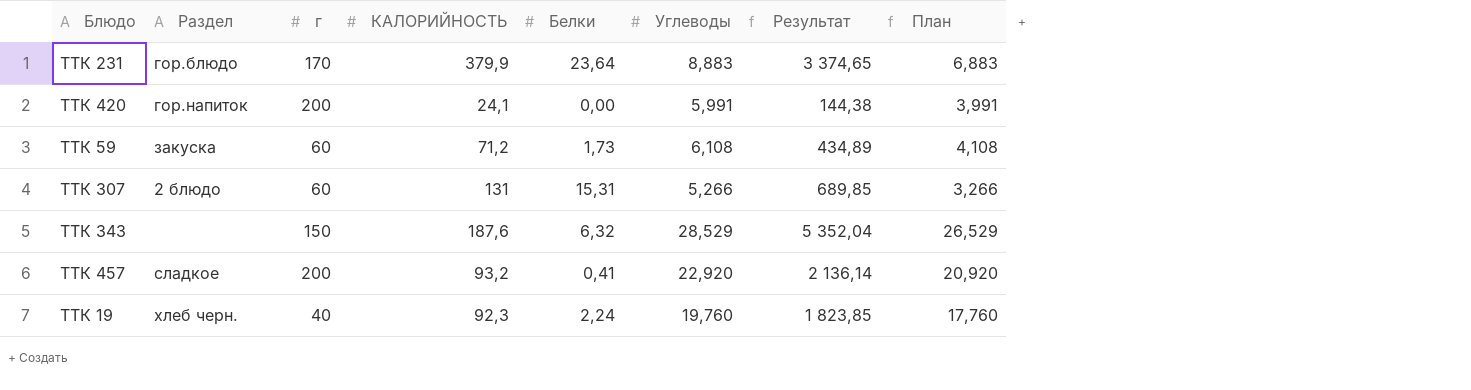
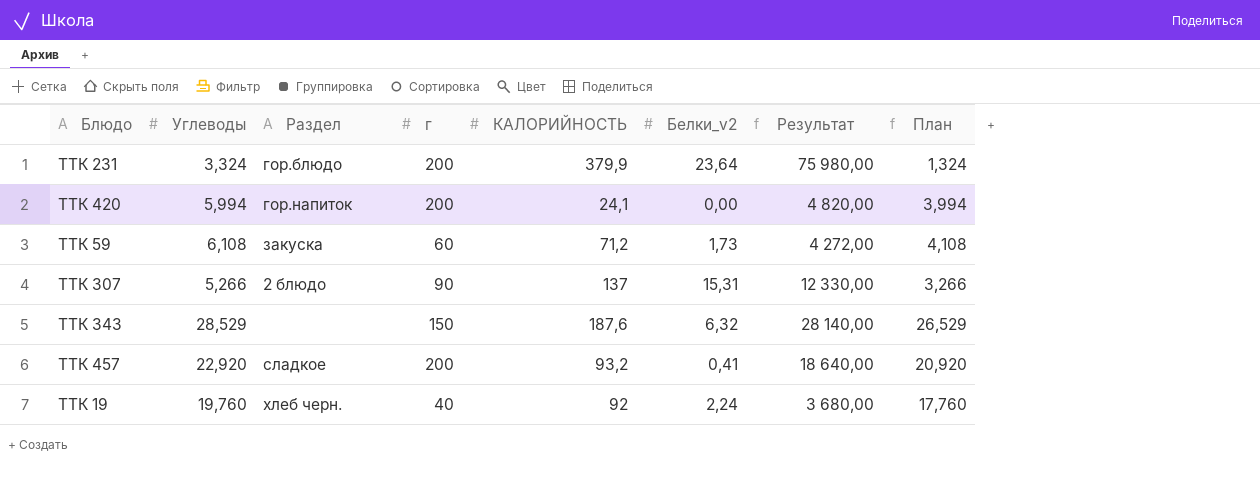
column Углеводы | position: 6 -> 2
column name: Белки -> Белки_v2
column Результат | formula: [КАЛОРИЙНОСТЬ] * [Углеводы] -> [г] * [КАЛОРИЙНОСТЬ]
ТТК 231 | Углеводы: 8,883 -> 3,324
ТТК 231 | г: 170 -> 200
ТТК 231 | План: 6,883 -> 1,324
ТТК 420 | Углеводы: 5,991 -> 5,994
ТТК 420 | План: 3,991 -> 3,994
ТТК 307 | г: 60 -> 90
ТТК 307 | КАЛОРИЙНОСТЬ: 131 -> 137
ТТК 19 | КАЛОРИЙНОСТЬ: 92,3 -> 92

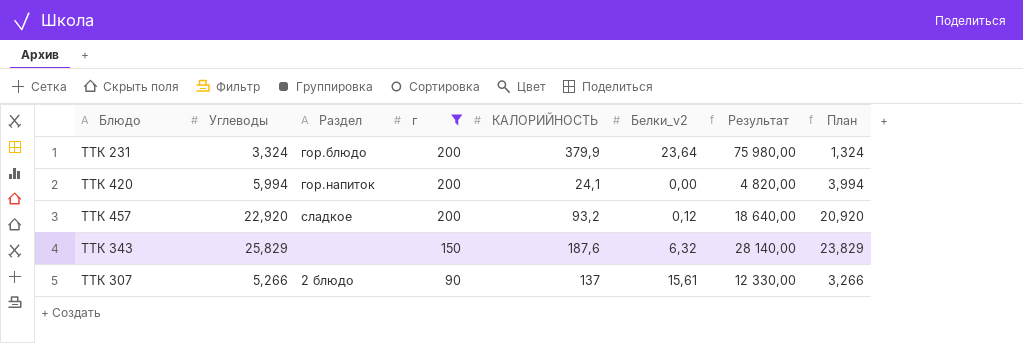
filter: none -> г >= 90
row order: none -> г descending
ТТК 457 | Белки_v2: 0,41 -> 0,12
ТТК 343 | Углеводы: 28,529 -> 25,829
ТТК 343 | План: 26,529 -> 23,829
ТТК 307 | Белки_v2: 15,31 -> 15,61

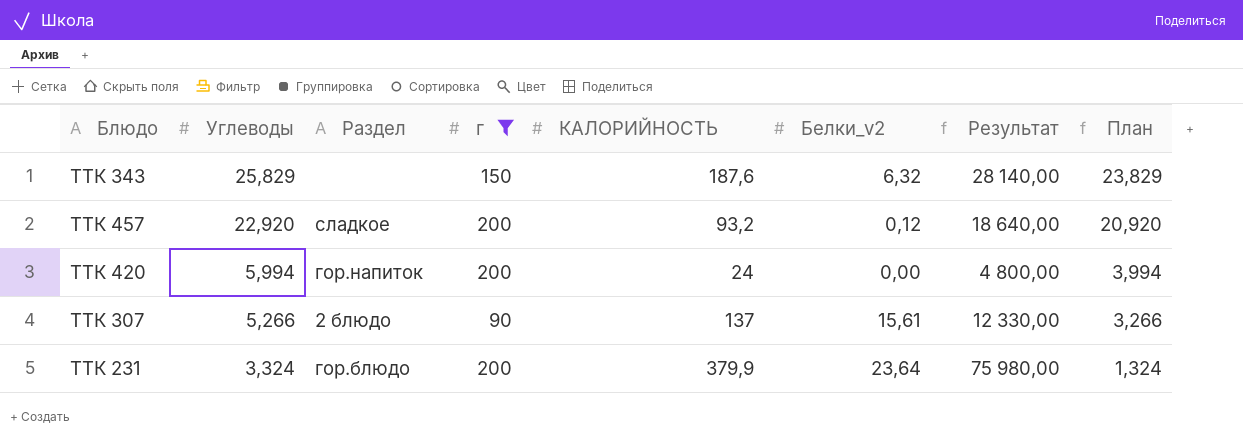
row order: г descending -> Углеводы descending
ТТК 420 | КАЛОРИЙНОСТЬ: 24,1 -> 24
ТТК 420 | Результат: 4 820,00 -> 4 800,00

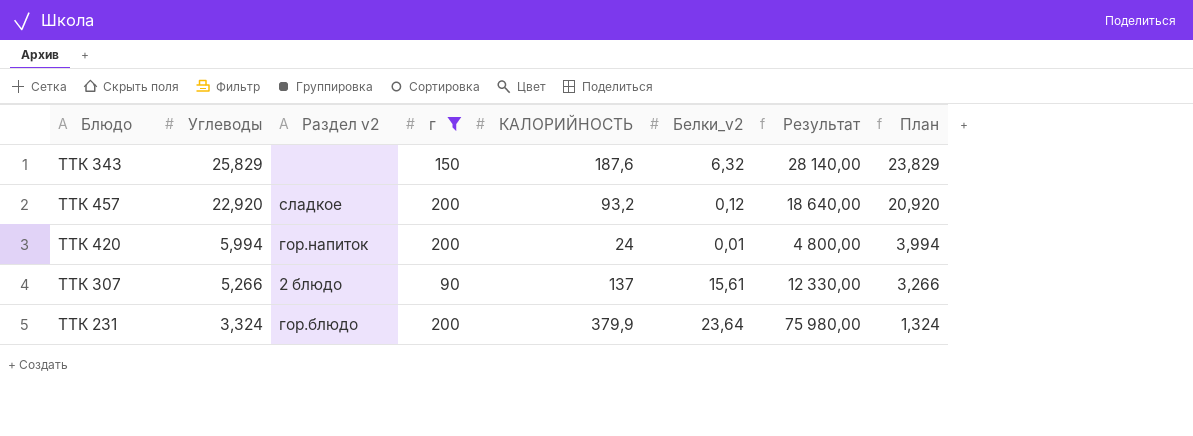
column name: Раздел -> Раздел v2
ТТК 420 | Белки_v2: 0,00 -> 0,01

